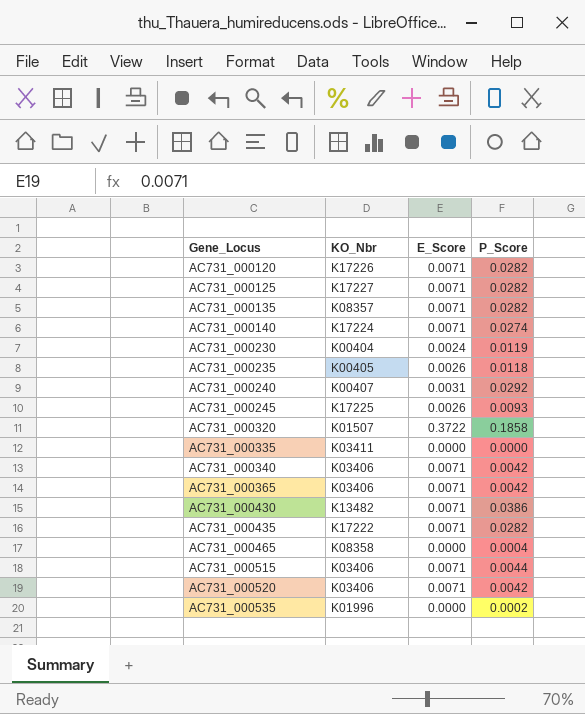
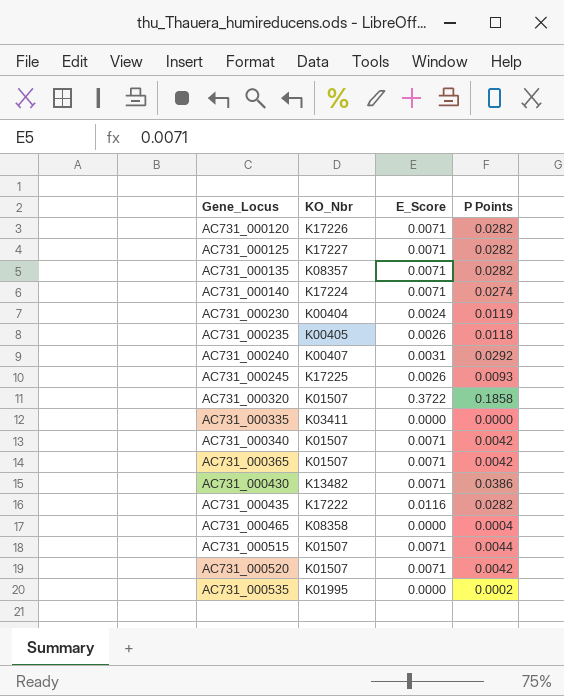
column name: P_Score -> P Points
AC731_000340 | KO_Nbr: K03406 -> K01507
AC731_000365 | KO_Nbr: K03406 -> K01507
AC731_000435 | E_Score: 0.0071 -> 0.0116
AC731_000515 | KO_Nbr: K03406 -> K01507
AC731_000520 | KO_Nbr: K03406 -> K01507
AC731_000535 | KO_Nbr: K01996 -> K01995

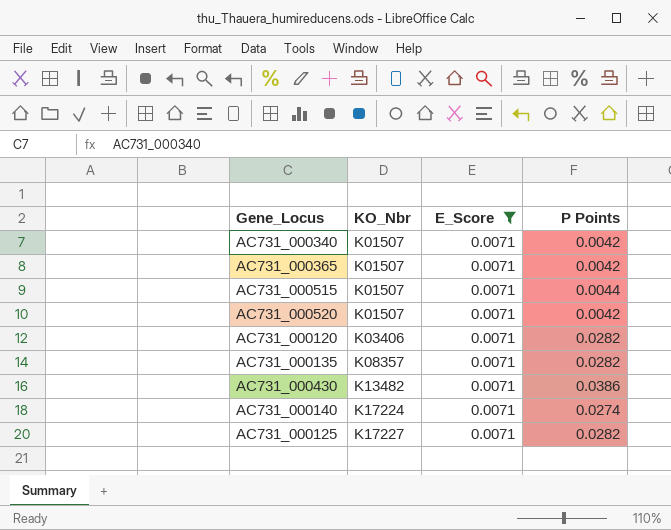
filter: none -> E_Score = 0.0071
row order: Gene_Locus ascending -> KO_Nbr ascending
AC731_000120 | KO_Nbr: K17226 -> K03406

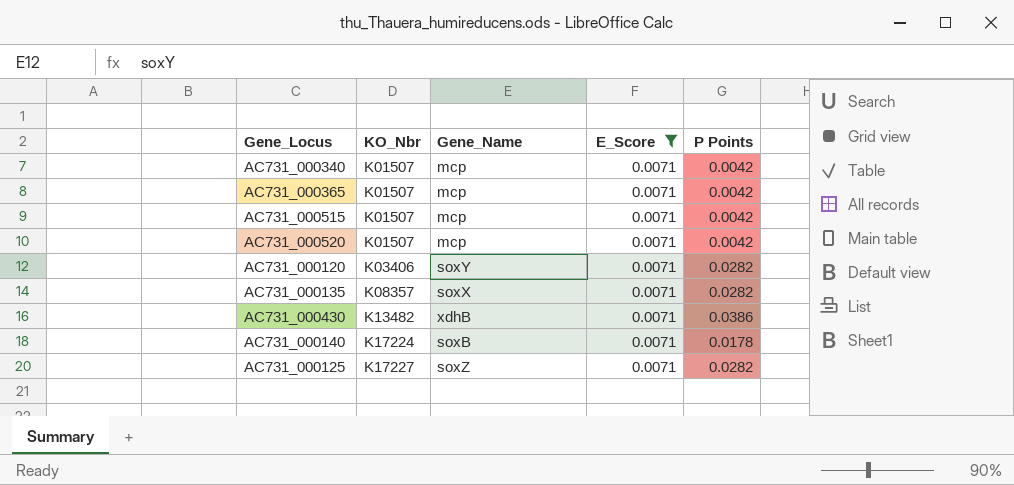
column Gene_Name | position: none -> 3
AC731_000515 | P Points: 0.0044 -> 0.0042
AC731_000140 | P Points: 0.0274 -> 0.0178

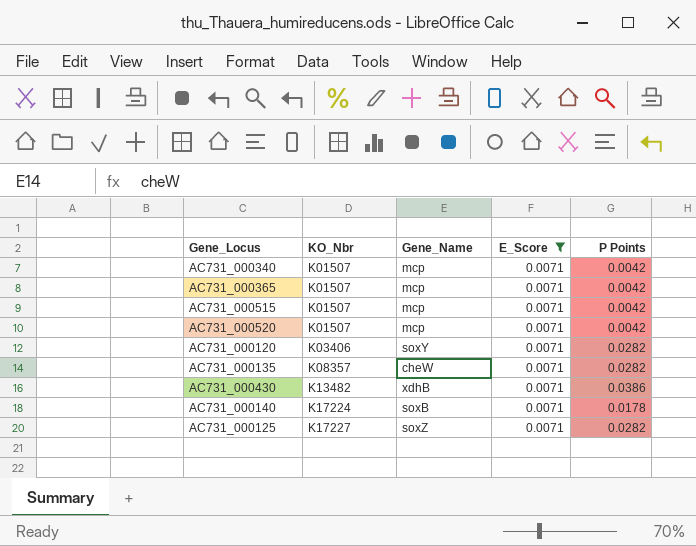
AC731_000135 | Gene_Name: soxX -> cheW

